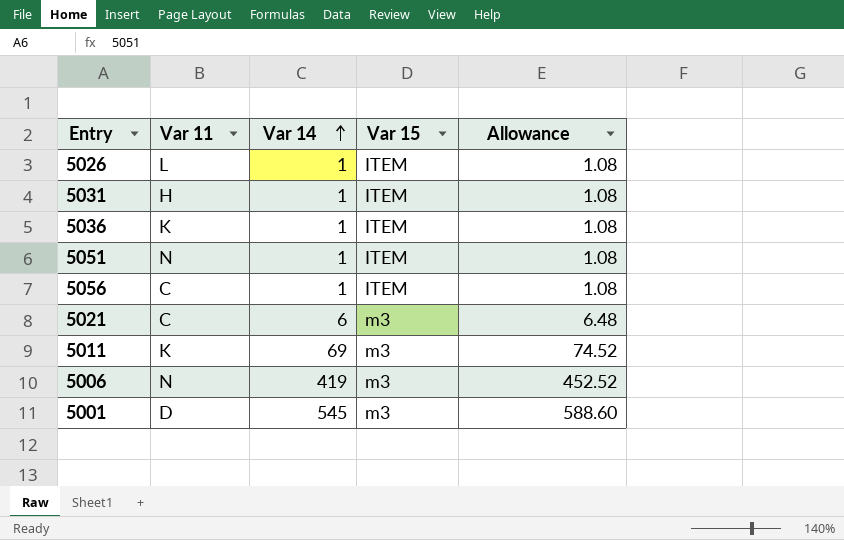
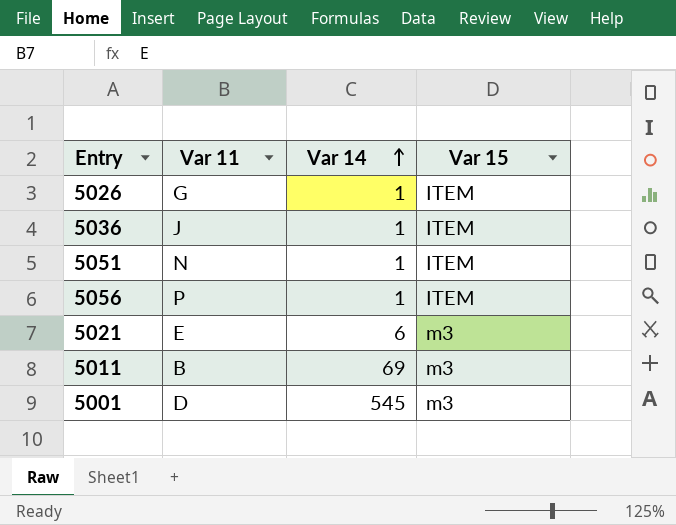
column Allowance | formula: [Var 14] * 1.08 -> none
row 5031: H | 1 | ITEM | 1.08 -> none
row 5006: N | 419 | m3 | 452.52 -> none
5026 | Var 11: L -> G
5036 | Var 11: K -> J
5056 | Var 11: C -> P
5021 | Var 11: C -> E
5011 | Var 11: K -> B

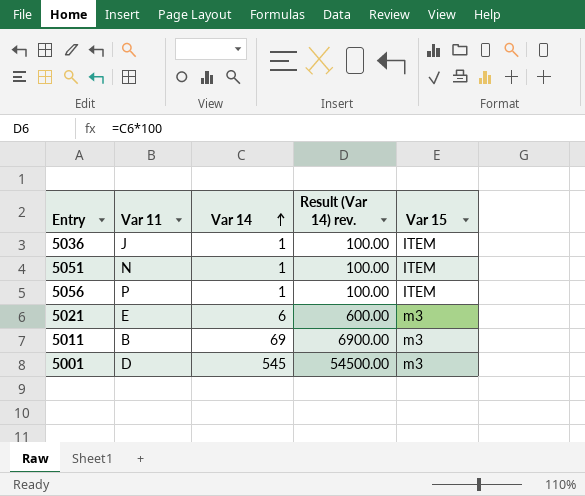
column Result (Var 14) rev. | formula: none -> [Var 14] * 100
row 5026: G | 1 | ITEM -> none

